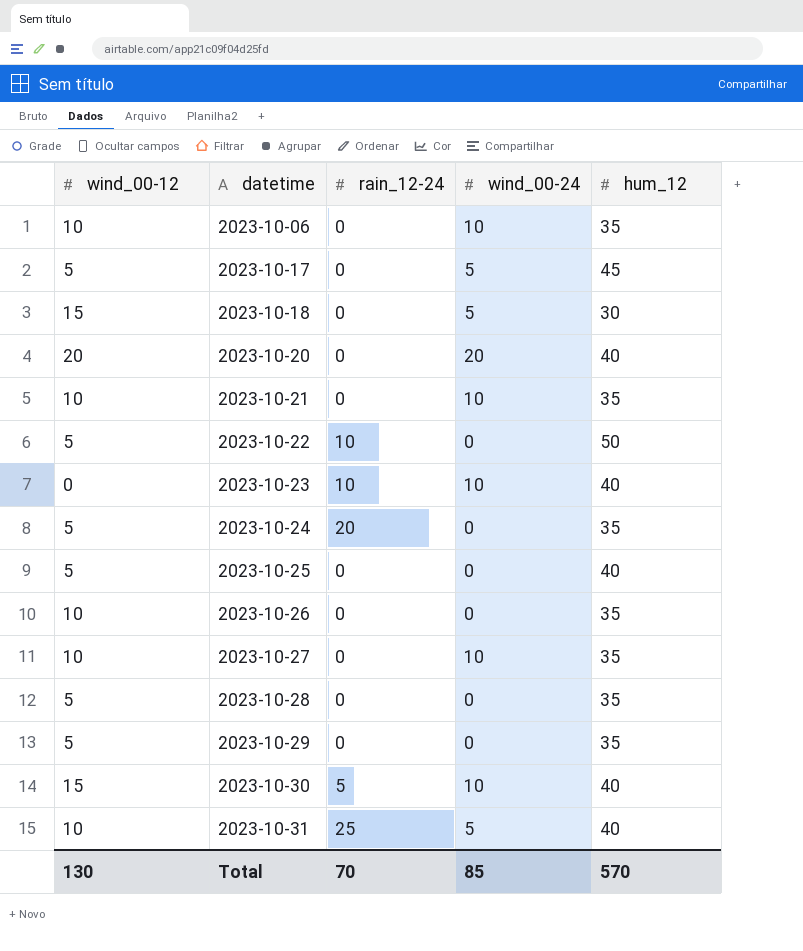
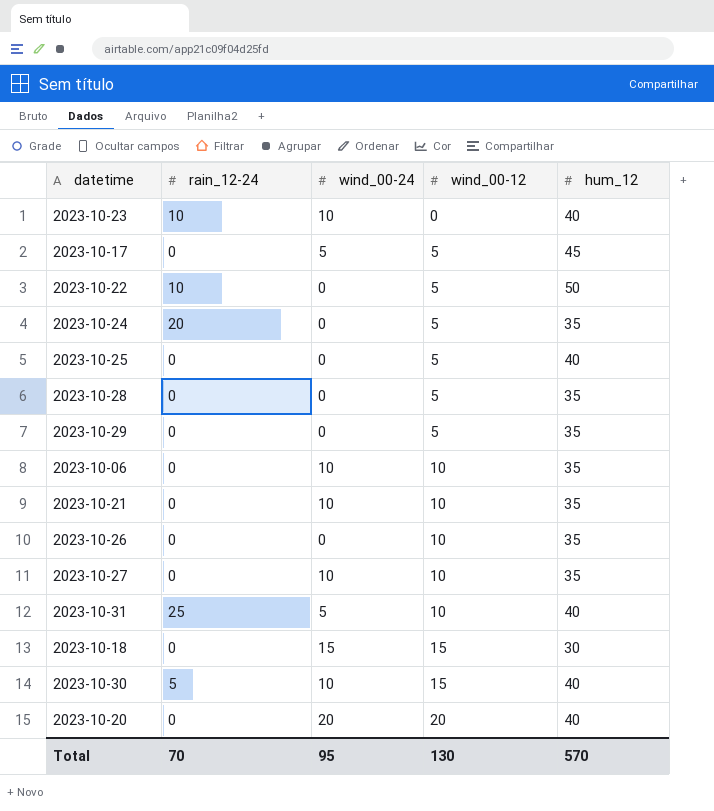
row order: datetime ascending -> wind_00-12 ascending
column wind_00-12 | position: 1 -> 4
2023-10-18 | wind_00-24: 5 -> 15
Total | wind_00-24: 85 -> 95

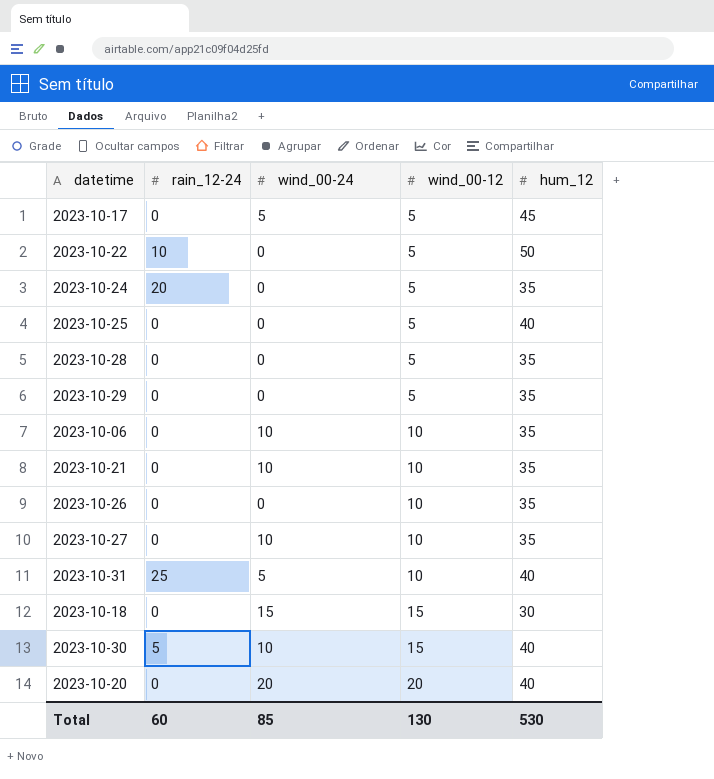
row 2023-10-23: 10 | 10 | 0 | 40 -> none
Total | rain_12-24: 70 -> 60
Total | wind_00-24: 95 -> 85
Total | hum_12: 570 -> 530

